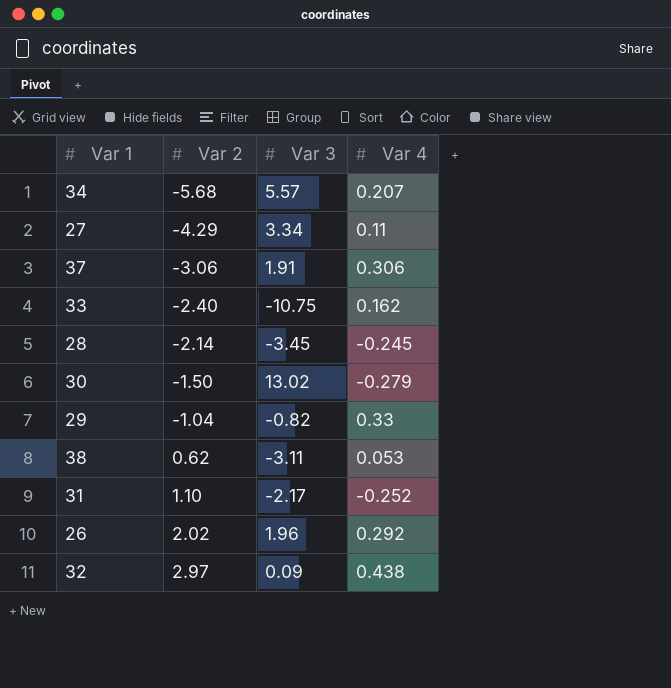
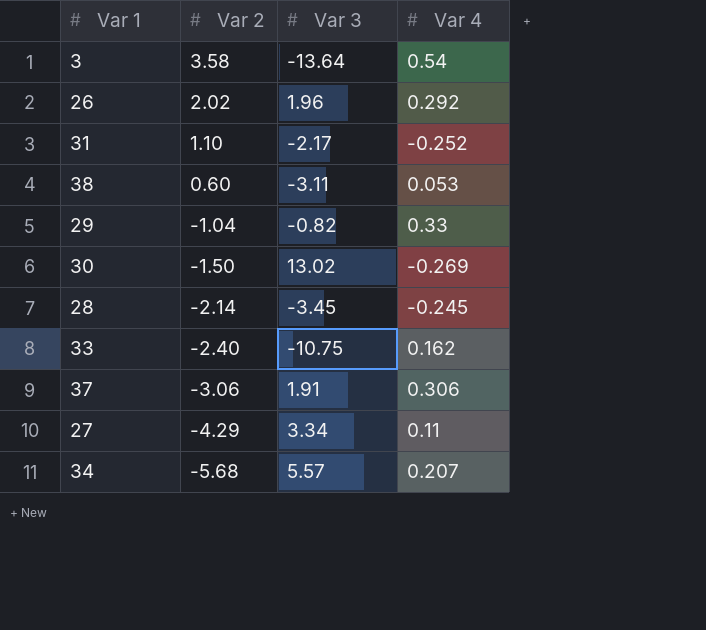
row order: Var 2 ascending -> Var 2 descending
row 32: 2.97 | 0.09 | 0.438 -> none
row 3: none -> 3.58 | -13.64 | 0.54
38 | Var 2: 0.62 -> 0.60
30 | Var 4: -0.279 -> -0.269

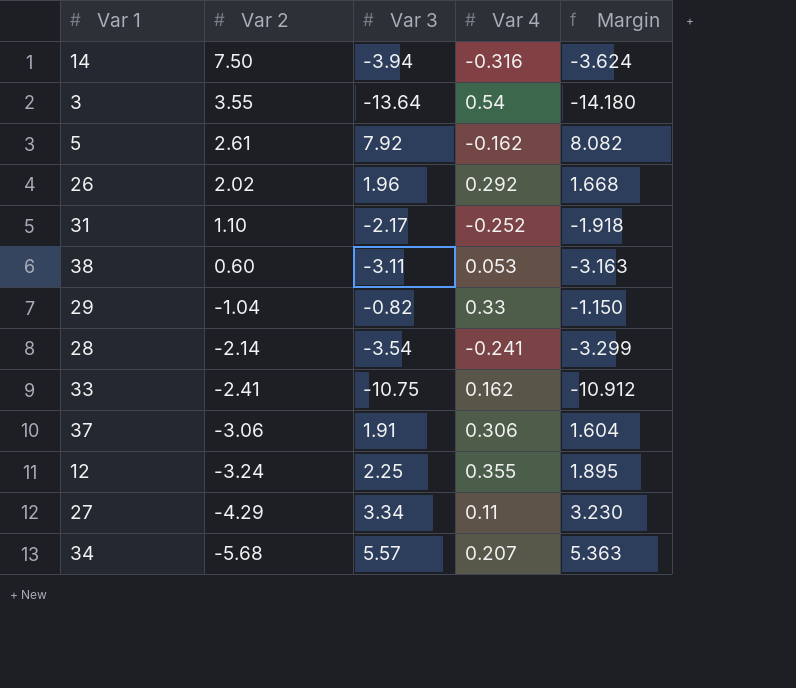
column Margin | formula: none -> [Var 3] - [Var 4]
row 30: -1.50 | 13.02 | -0.269 -> none
row 14: none -> 7.50 | -3.94 | -0.316 | -3.624
3 | Var 2: 3.58 -> 3.55
row 5: none -> 2.61 | 7.92 | -0.162 | 8.082
28 | Var 3: -3.45 -> -3.54
28 | Var 4: -0.245 -> -0.241
33 | Var 2: -2.40 -> -2.41
row 12: none -> -3.24 | 2.25 | 0.355 | 1.895

